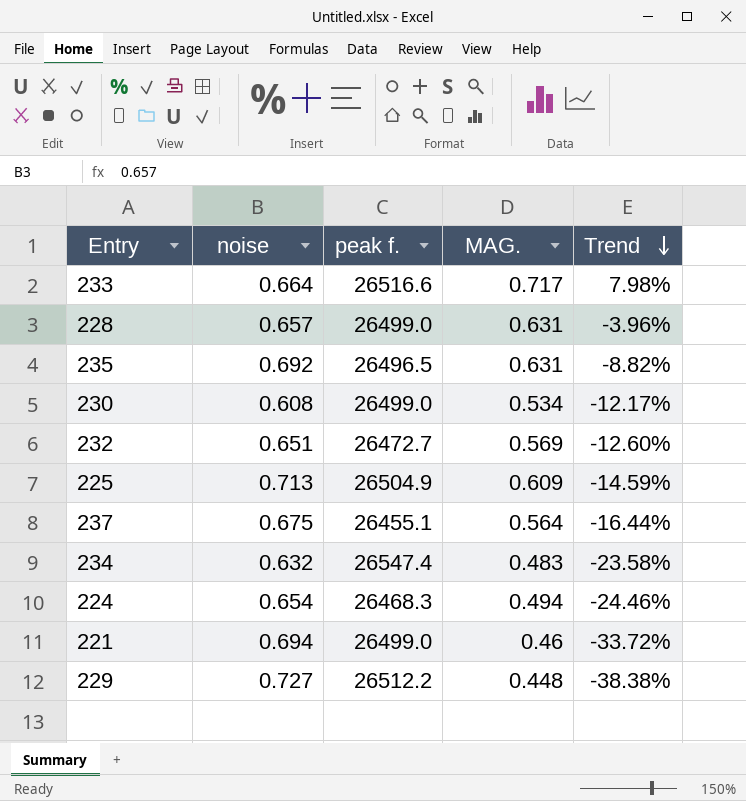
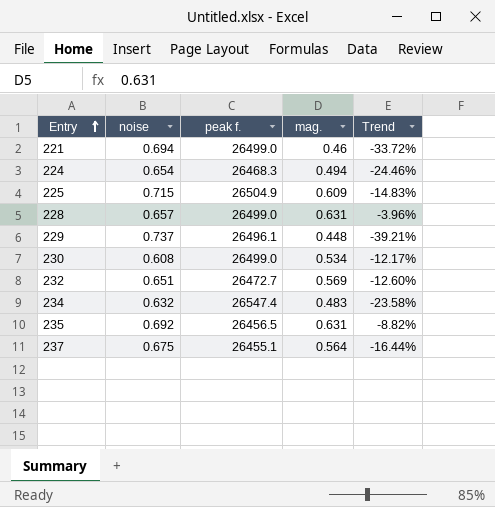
row order: Trend descending -> Entry ascending
column name: MAG. -> mag.
row 233: 0.664 | 26516.6 | 0.717 | 7.98% -> none
225 | noise: 0.713 -> 0.715
225 | Trend: -14.59% -> -14.83%
229 | noise: 0.727 -> 0.737
229 | peak f.: 26512.2 -> 26496.1
229 | Trend: -38.38% -> -39.21%
235 | peak f.: 26496.5 -> 26456.5

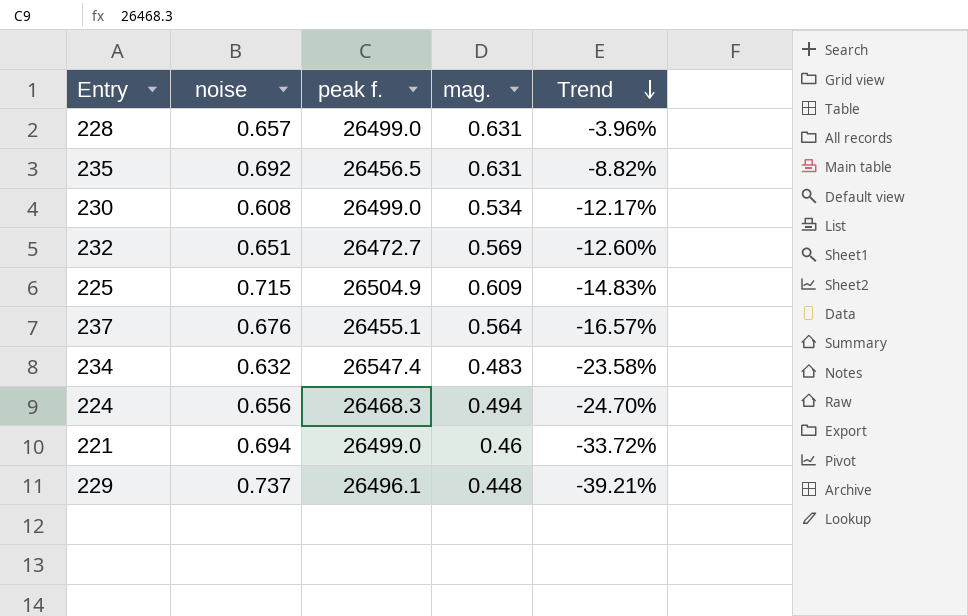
row order: Entry ascending -> Trend descending
237 | noise: 0.675 -> 0.676
237 | Trend: -16.44% -> -16.57%
224 | noise: 0.654 -> 0.656
224 | Trend: -24.46% -> -24.70%

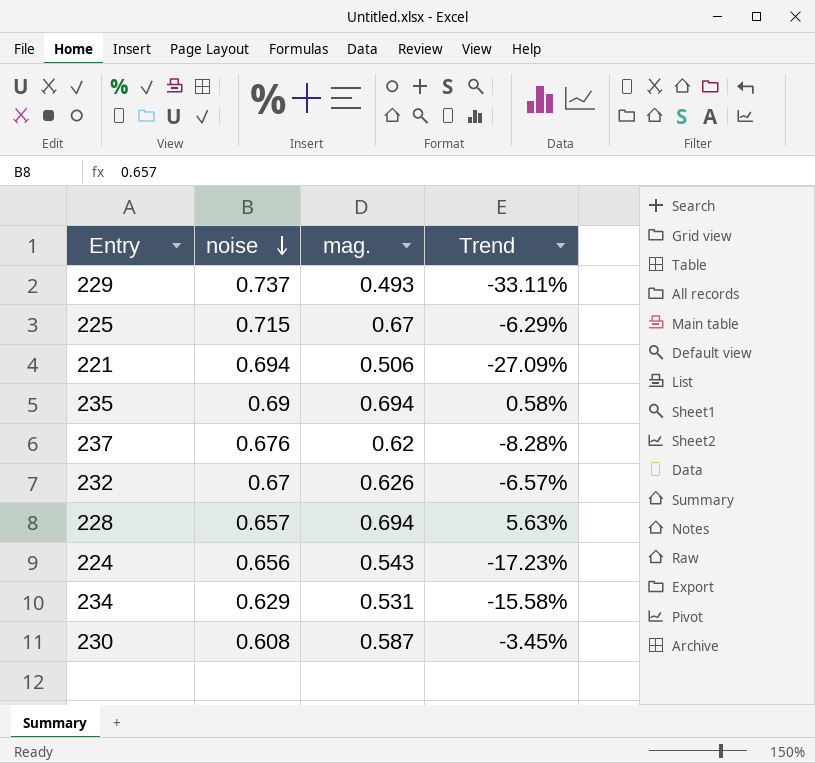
row order: Trend descending -> noise descending
column peak f. | position: 3 -> none
229 | mag.: 0.448 -> 0.493
229 | Trend: -39.21% -> -33.11%
225 | mag.: 0.609 -> 0.67
225 | Trend: -14.83% -> -6.29%
221 | mag.: 0.46 -> 0.506
221 | Trend: -33.72% -> -27.09%
235 | noise: 0.692 -> 0.69
235 | mag.: 0.631 -> 0.694
235 | Trend: -8.82% -> 0.58%
237 | mag.: 0.564 -> 0.62
237 | Trend: -16.57% -> -8.28%
232 | noise: 0.651 -> 0.67
232 | mag.: 0.569 -> 0.626
232 | Trend: -12.60% -> -6.57%
228 | mag.: 0.631 -> 0.694
228 | Trend: -3.96% -> 5.63%
224 | mag.: 0.494 -> 0.543
224 | Trend: -24.70% -> -17.23%
234 | noise: 0.632 -> 0.629
234 | mag.: 0.483 -> 0.531
234 | Trend: -23.58% -> -15.58%
230 | mag.: 0.534 -> 0.587
230 | Trend: -12.17% -> -3.45%

